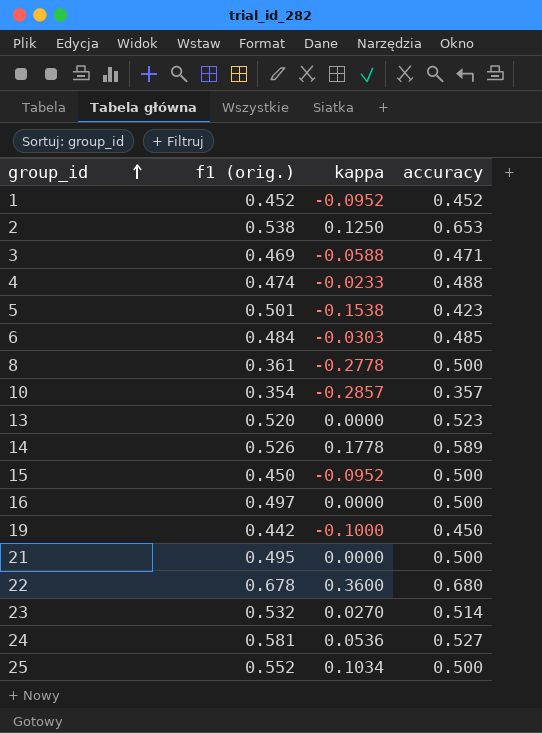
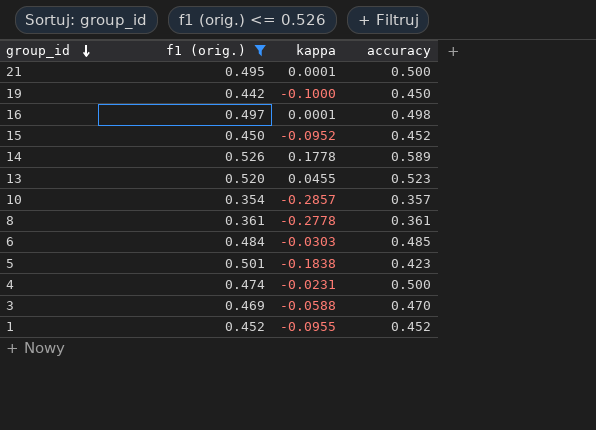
filter: none -> f1 (orig.) <= 0.526
row order: group_id ascending -> group_id descending
21 | kappa: 0.0000 -> 0.0001
16 | kappa: 0.0000 -> 0.0001
16 | accuracy: 0.500 -> 0.498
15 | accuracy: 0.500 -> 0.452
13 | kappa: 0.0000 -> 0.0455
8 | accuracy: 0.500 -> 0.361
5 | kappa: -0.1538 -> -0.1838
4 | kappa: -0.0233 -> -0.0231
4 | accuracy: 0.488 -> 0.500
3 | accuracy: 0.471 -> 0.470
1 | kappa: -0.0952 -> -0.0955

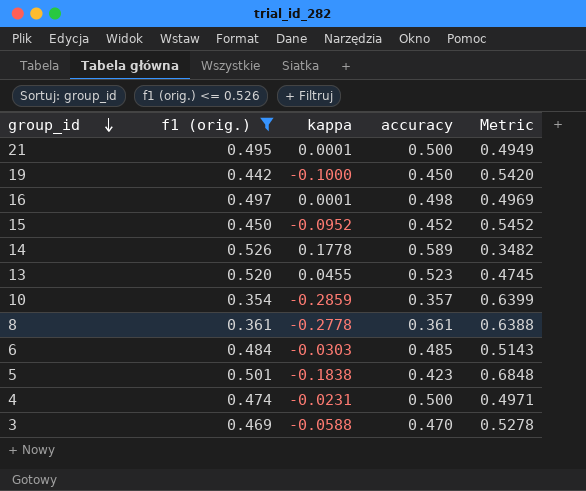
column Metric | formula: none -> [f1 (orig.)] - [kappa]
row 1: 0.452 | -0.0955 | 0.452 -> none
10 | kappa: -0.2857 -> -0.2859

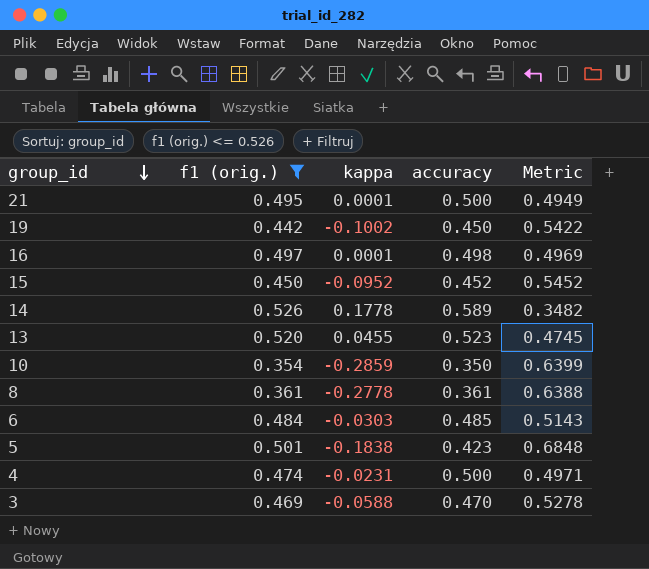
19 | kappa: -0.1000 -> -0.1002
19 | Metric: 0.5420 -> 0.5422
10 | accuracy: 0.357 -> 0.350

